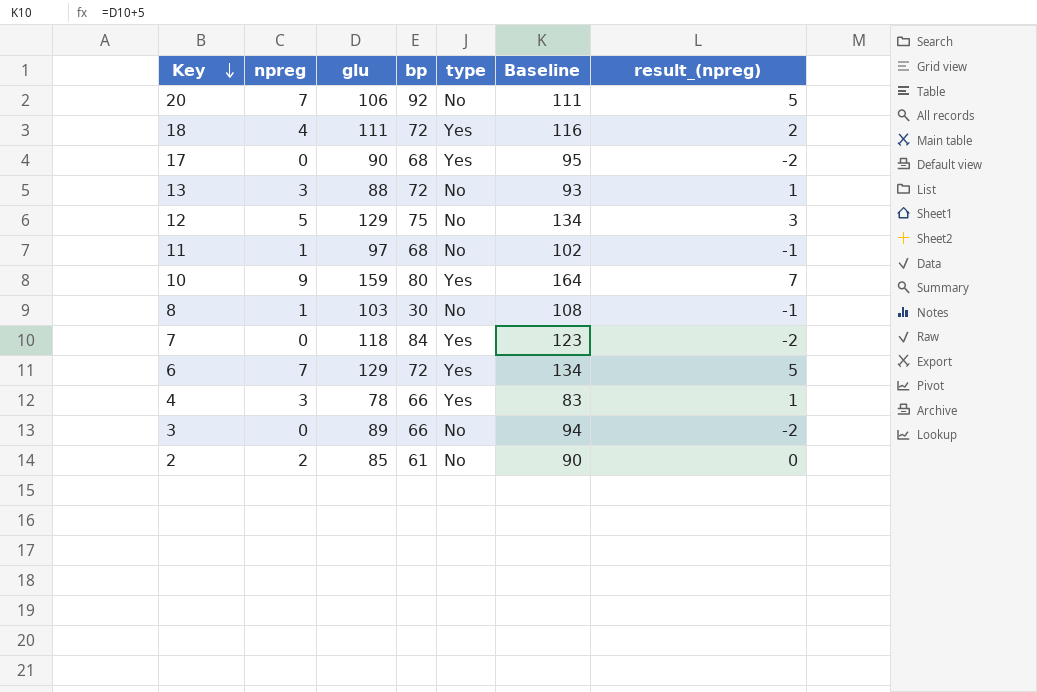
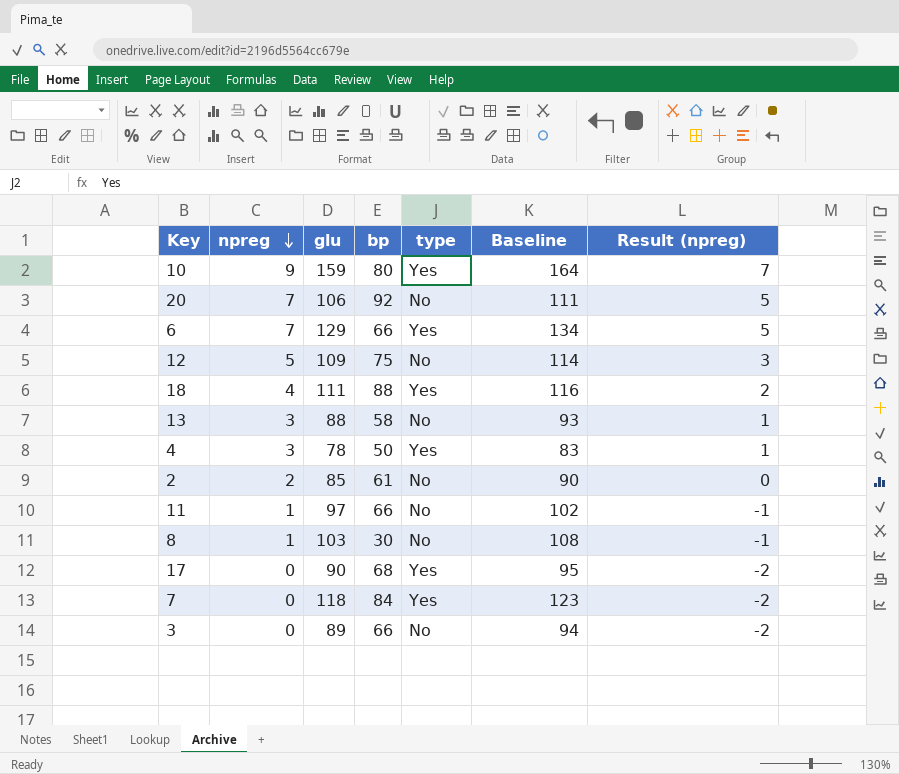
row order: Key descending -> npreg descending
column name: result_(npreg) -> Result (npreg)
6 | bp: 72 -> 66
12 | glu: 129 -> 109
12 | Baseline: 134 -> 114
18 | bp: 72 -> 88
13 | bp: 72 -> 58
4 | bp: 66 -> 50
11 | bp: 68 -> 66

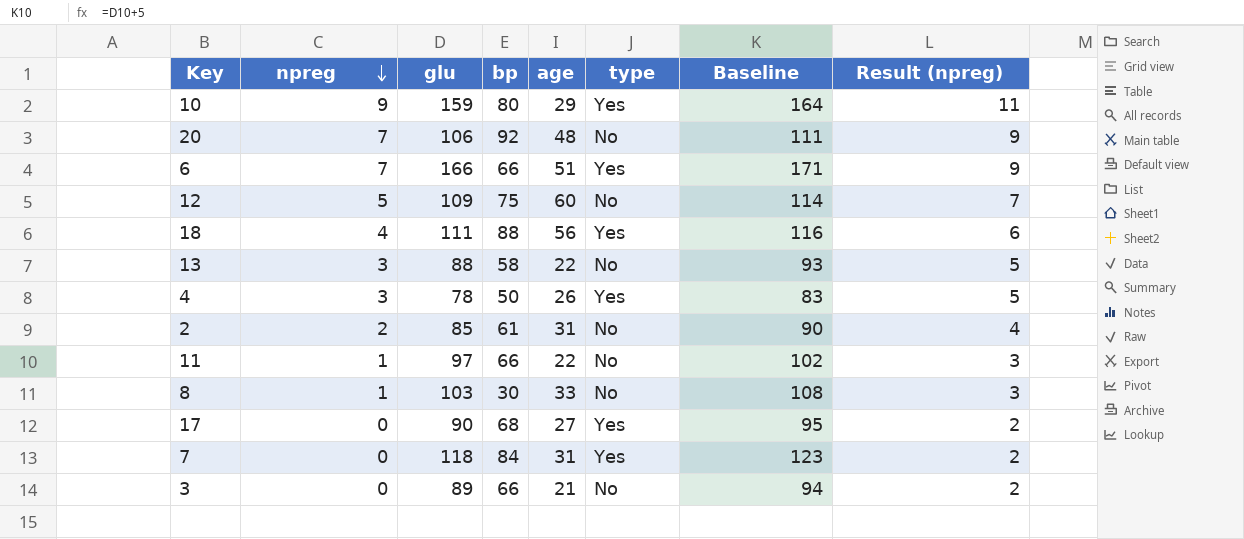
column age | position: none -> 5
column Result (npreg) | formula: [npreg] - 2 -> [npreg] + 2
6 | glu: 129 -> 166
6 | Baseline: 134 -> 171

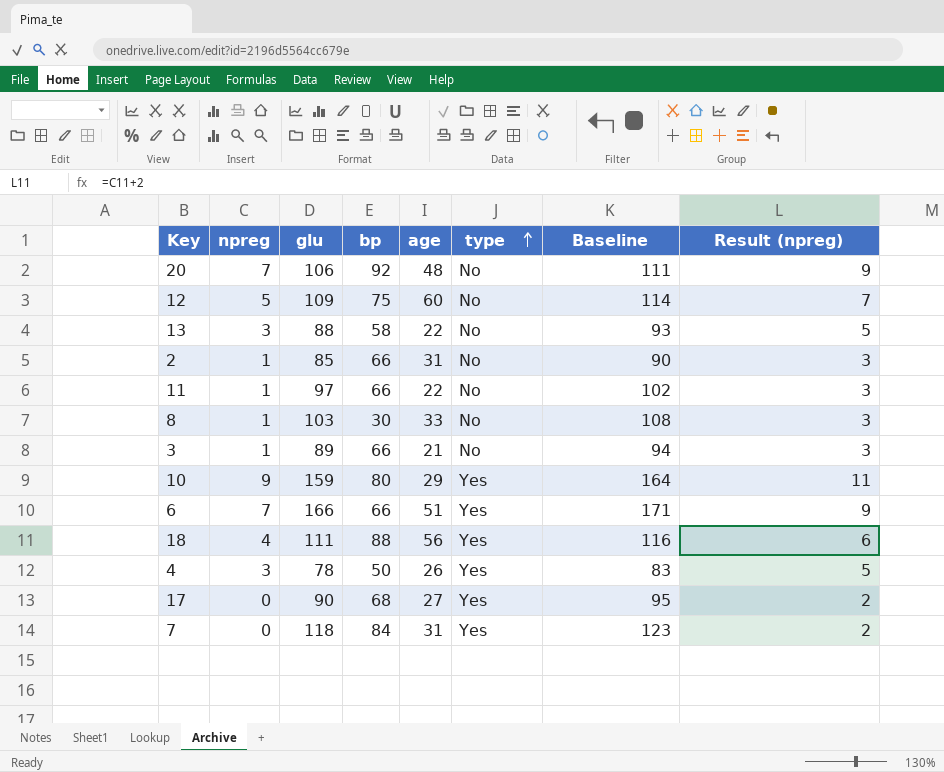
row order: npreg descending -> type ascending
2 | npreg: 2 -> 1
2 | bp: 61 -> 66
2 | Result (npreg): 4 -> 3
3 | npreg: 0 -> 1
3 | Result (npreg): 2 -> 3

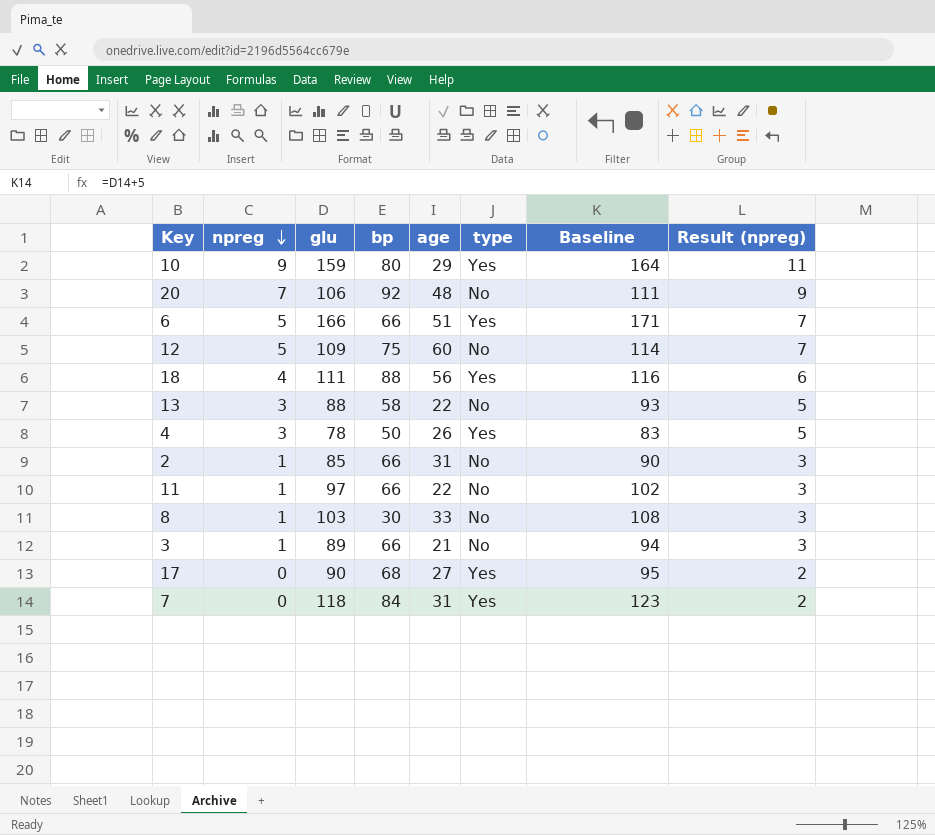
row order: type ascending -> npreg descending
6 | npreg: 7 -> 5
6 | Result (npreg): 9 -> 7

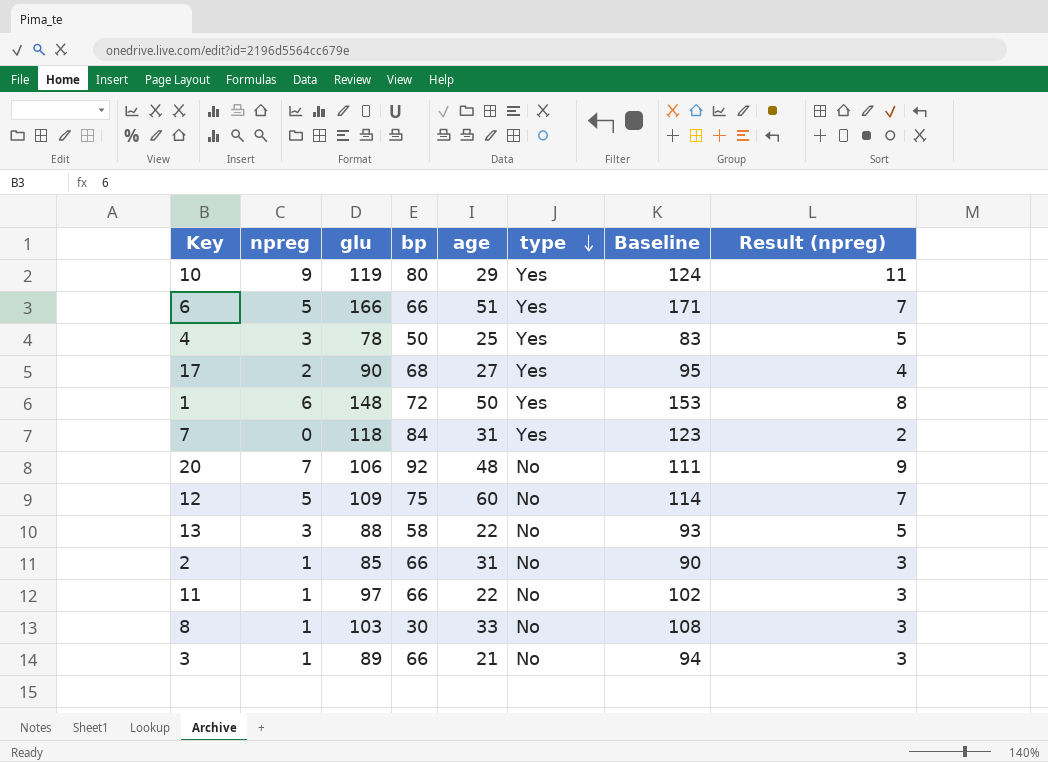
row order: npreg descending -> type descending
row 18: 4 | 111 | 88 | 56 | Yes | 116 | 6 -> none
10 | glu: 159 -> 119
10 | Baseline: 164 -> 124
4 | age: 26 -> 25
17 | npreg: 0 -> 2
17 | Result (npreg): 2 -> 4
row 1: none -> 6 | 148 | 72 | 50 | Yes | 153 | 8

